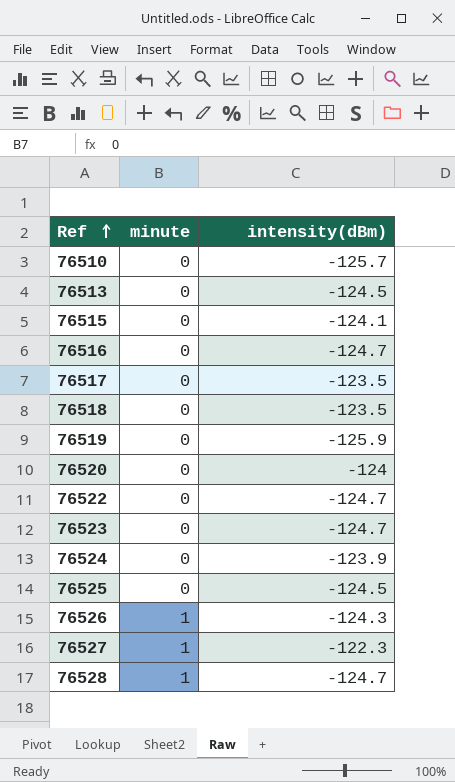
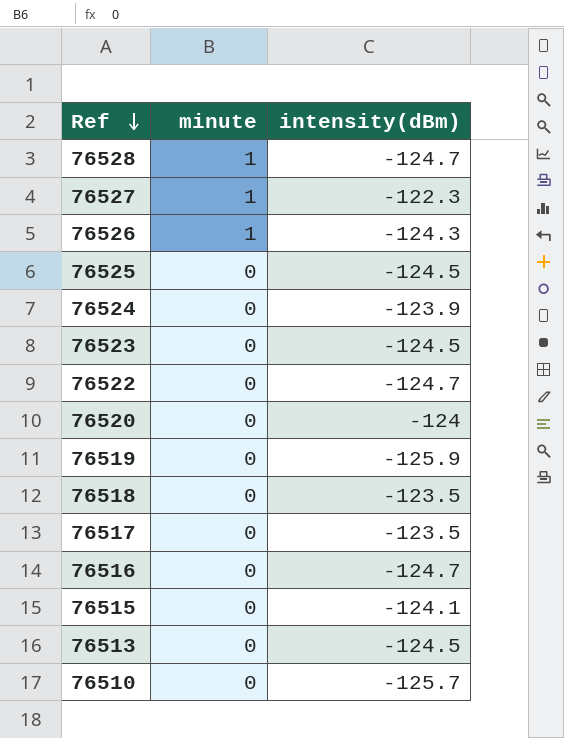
row order: Ref ascending -> Ref descending
76523 | intensity(dBm): -124.7 -> -124.5

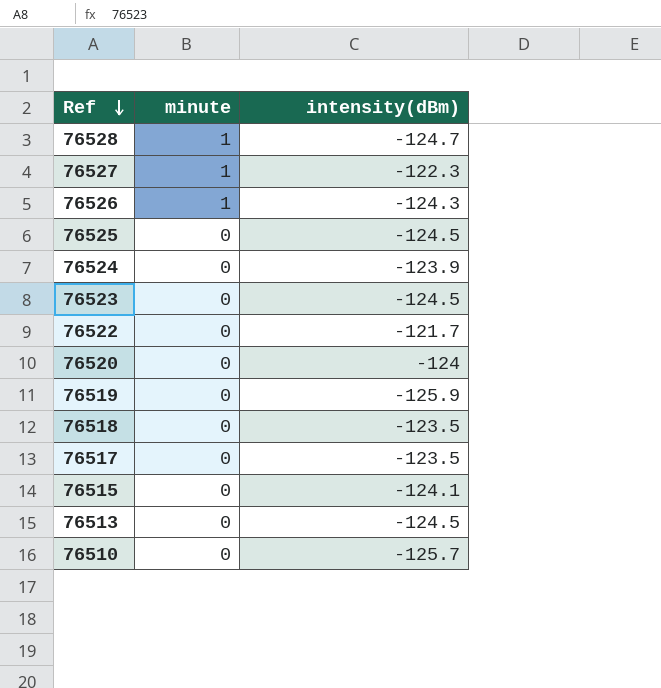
row 76516: 0 | -124.7 -> none
76522 | intensity(dBm): -124.7 -> -121.7

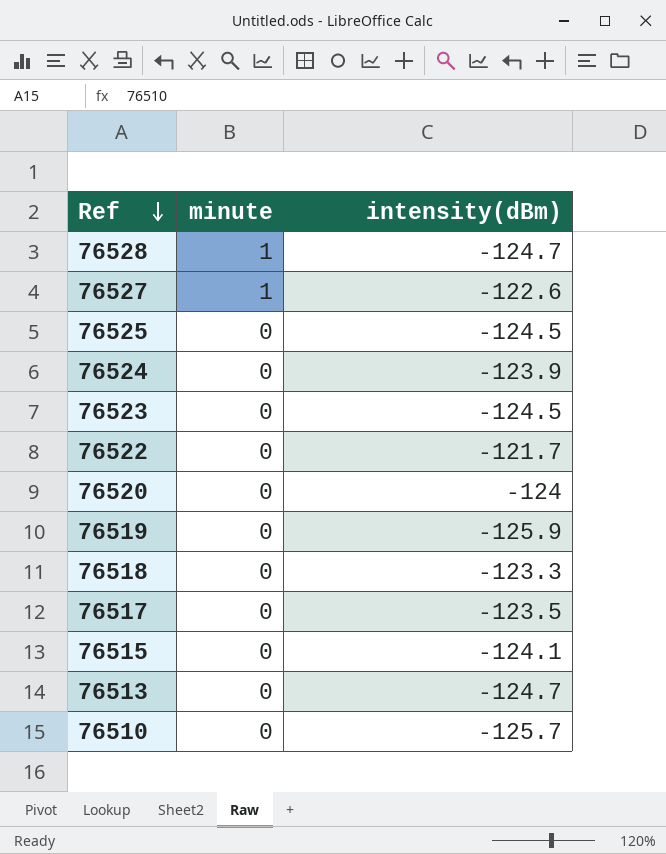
row 76526: 1 | -124.3 -> none
76527 | intensity(dBm): -122.3 -> -122.6
76518 | intensity(dBm): -123.5 -> -123.3
76513 | intensity(dBm): -124.5 -> -124.7

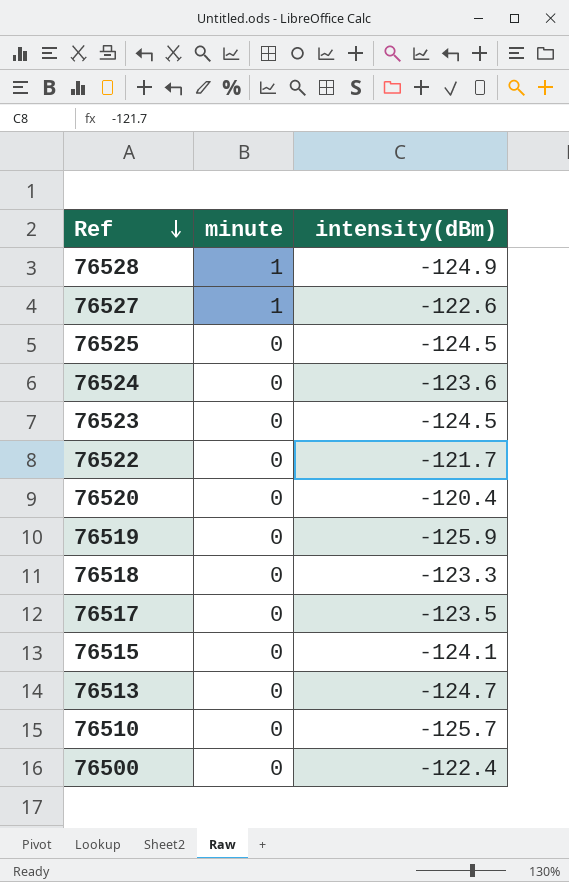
76528 | intensity(dBm): -124.7 -> -124.9
76524 | intensity(dBm): -123.9 -> -123.6
76520 | intensity(dBm): -124 -> -120.4
row 76500: none -> 0 | -122.4

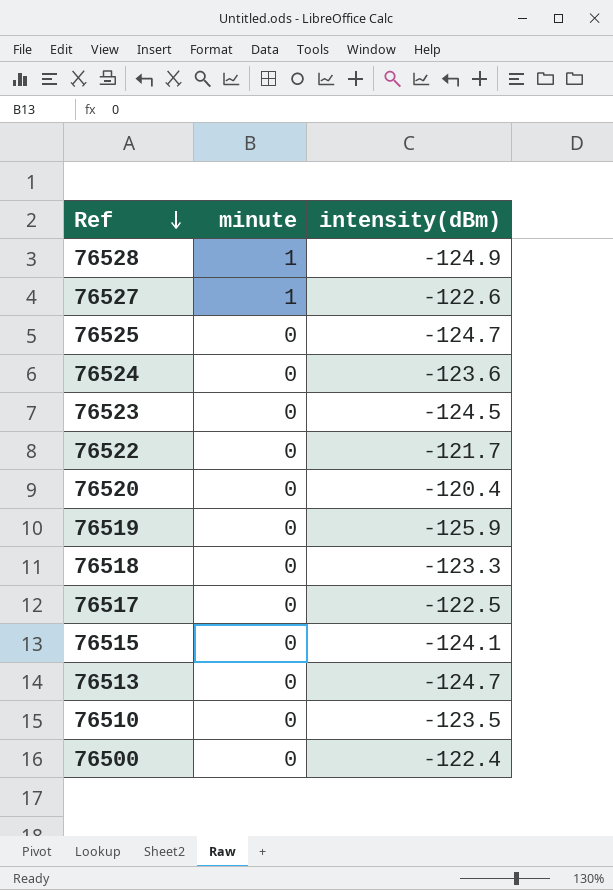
76525 | intensity(dBm): -124.5 -> -124.7
76517 | intensity(dBm): -123.5 -> -122.5
76510 | intensity(dBm): -125.7 -> -123.5

